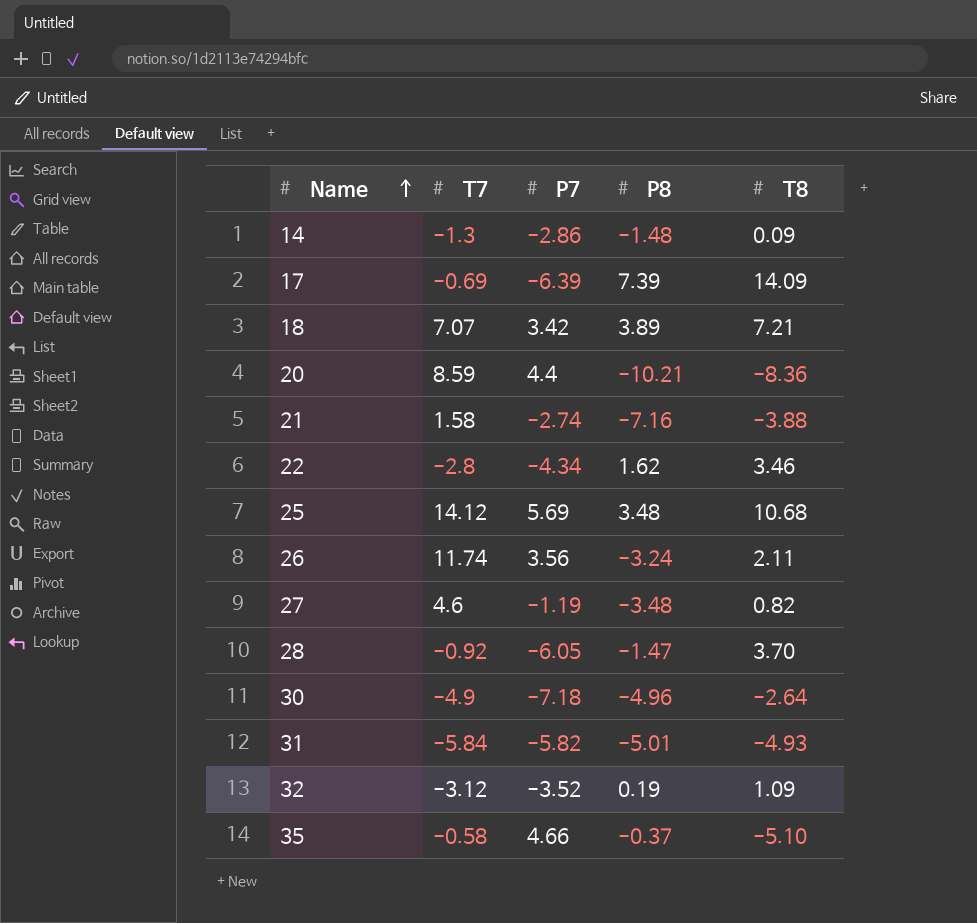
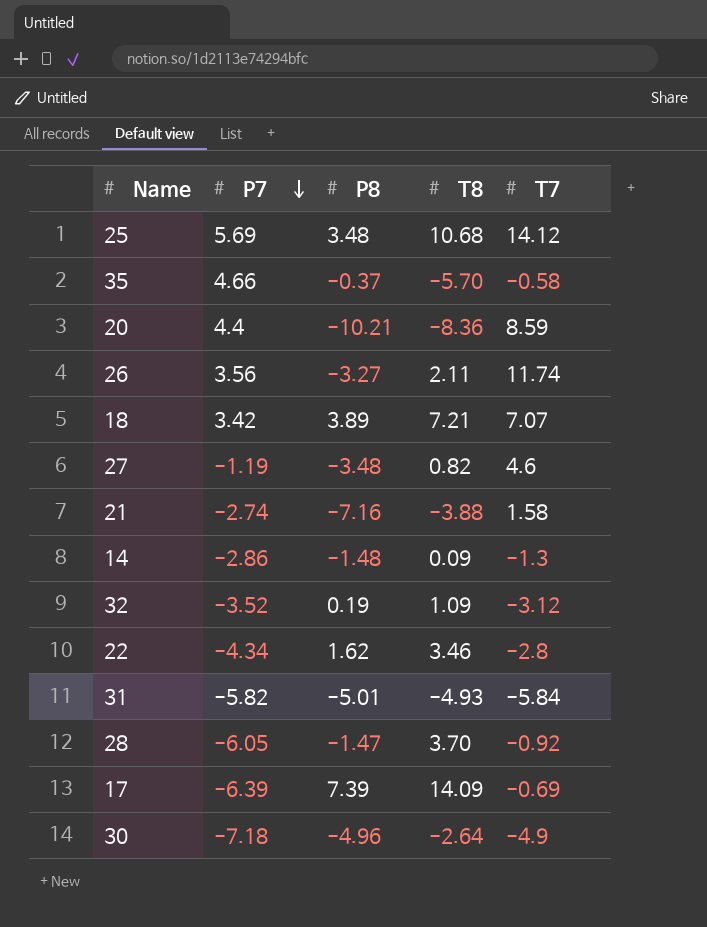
row order: Name ascending -> P7 descending
column T7 | position: 2 -> 5
35 | T8: -5.10 -> -5.70
26 | P8: -3.24 -> -3.27

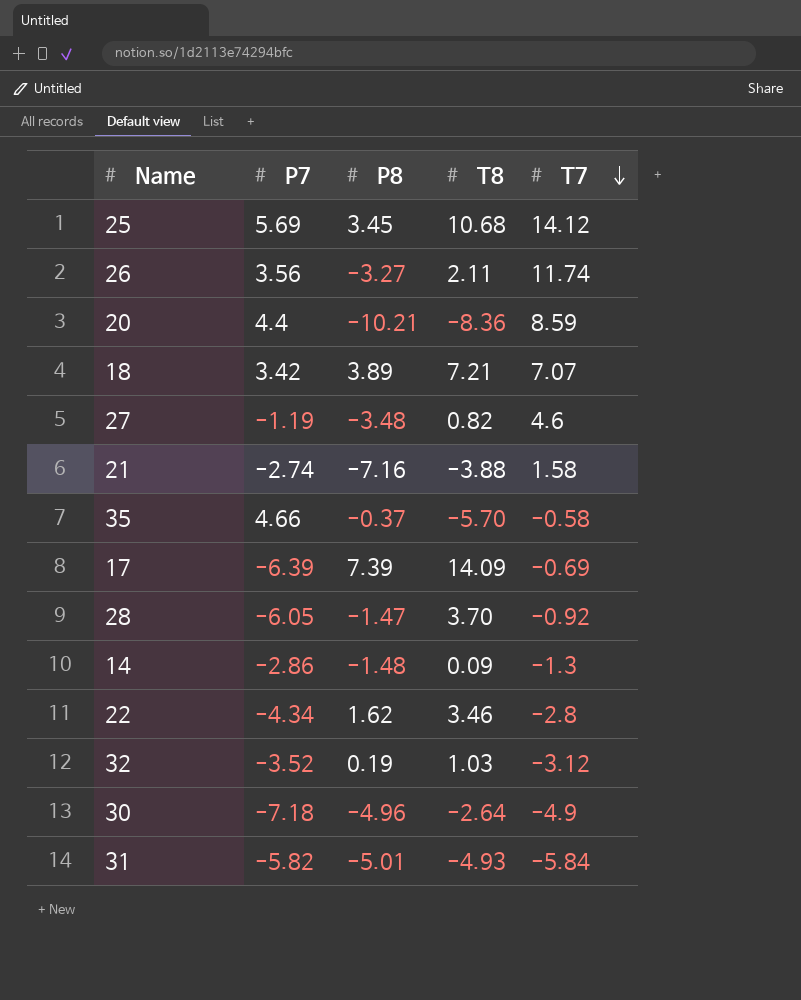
row order: P7 descending -> T7 descending
25 | P8: 3.48 -> 3.45
32 | T8: 1.09 -> 1.03

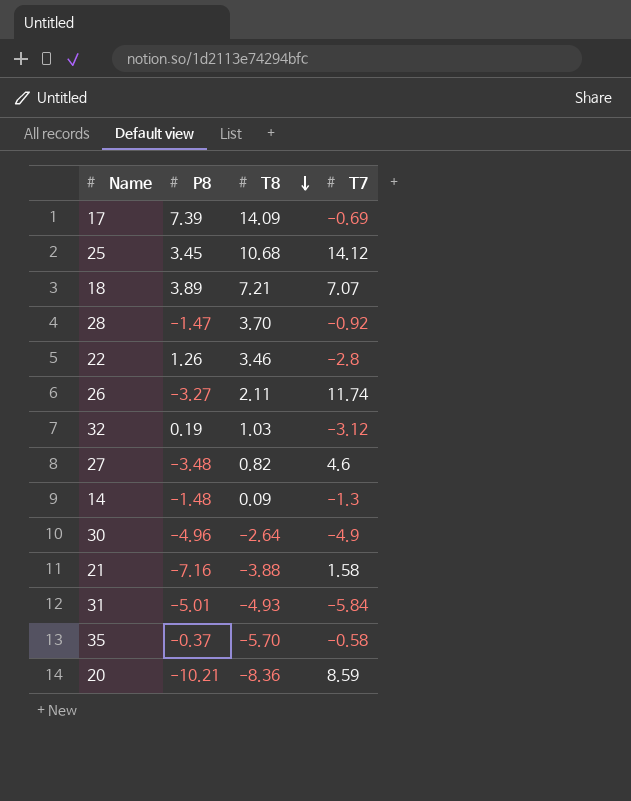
row order: T7 descending -> T8 descending
column P7 | position: 2 -> none
22 | P8: 1.62 -> 1.26

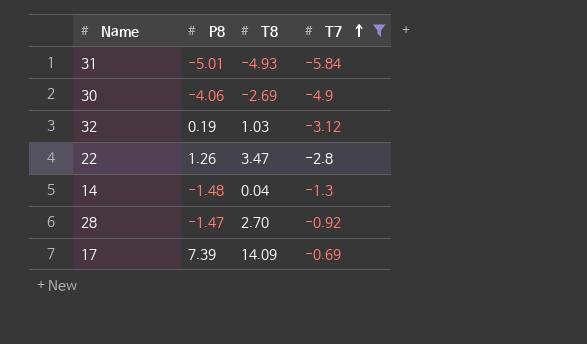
filter: none -> T7 <= -0.69
row order: T8 descending -> T7 ascending
30 | P8: -4.96 -> -4.06
30 | T8: -2.64 -> -2.69
22 | T8: 3.46 -> 3.47
14 | T8: 0.09 -> 0.04
28 | T8: 3.70 -> 2.70

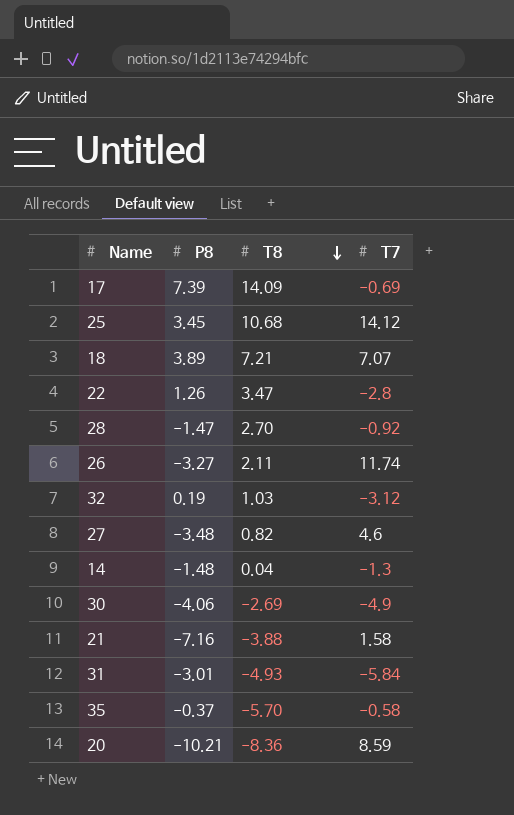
filter: T7 <= -0.69 -> none
row order: T7 ascending -> T8 descending
31 | P8: -5.01 -> -3.01

